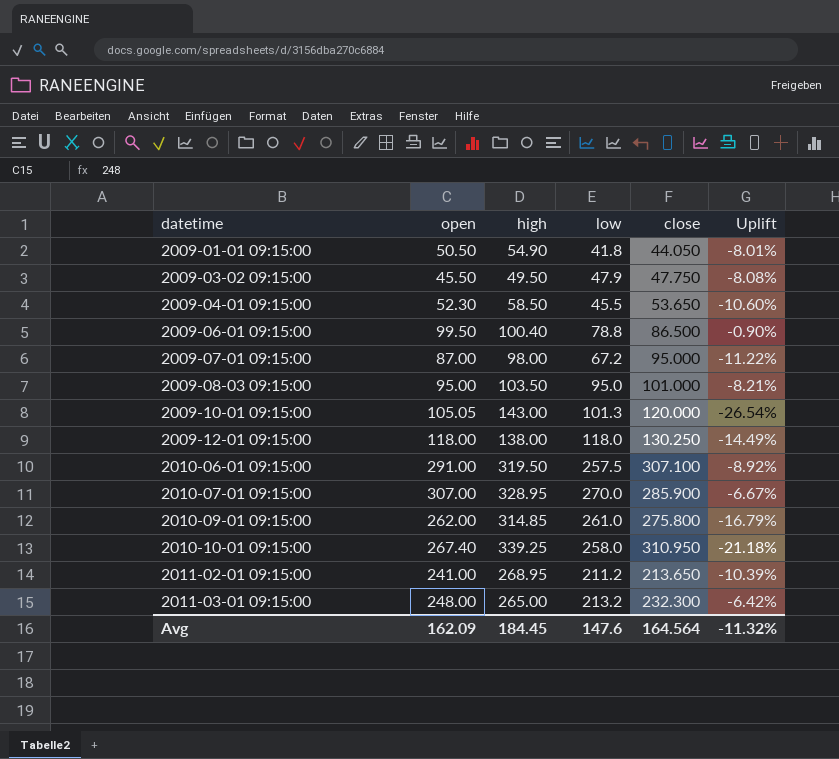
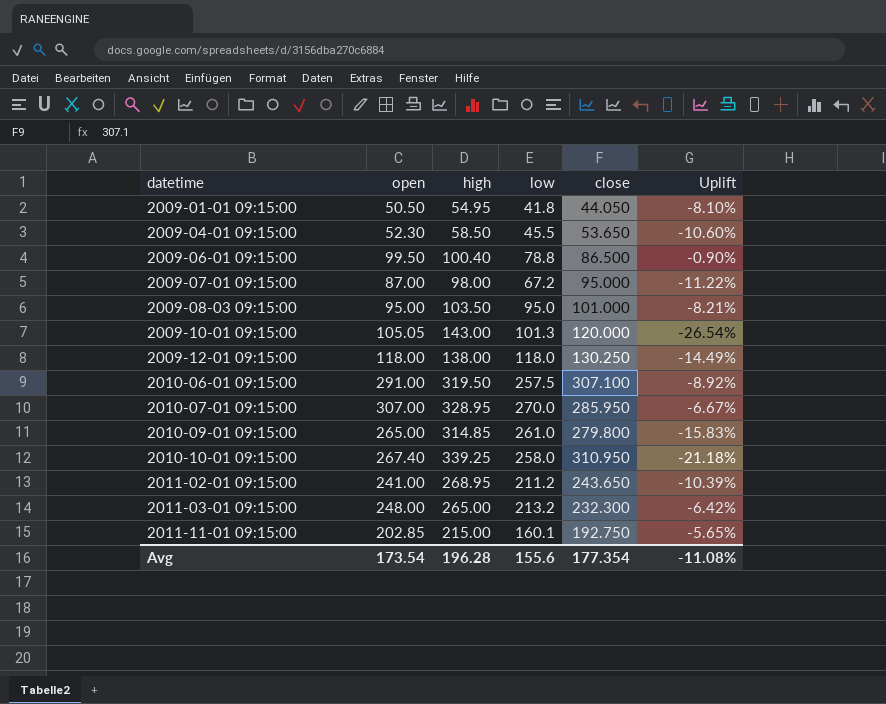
row 2009-03-02 09:15:00: 45.50 | 49.50 | 47.9 | 47.750 | -8.08% -> none
2009-01-01 09:15:00 | high: 54.90 -> 54.95
2009-01-01 09:15:00 | Uplift: -8.01% -> -8.10%
2010-07-01 09:15:00 | close: 285.900 -> 285.950
2010-09-01 09:15:00 | open: 262.00 -> 265.00
2010-09-01 09:15:00 | close: 275.800 -> 279.800
2010-09-01 09:15:00 | Uplift: -16.79% -> -15.83%
2011-02-01 09:15:00 | close: 213.650 -> 243.650
row 2011-11-01 09:15:00: none -> 202.85 | 215.00 | 160.1 | 192.750 | -5.65%
Avg | open: 162.09 -> 173.54
Avg | high: 184.45 -> 196.28
Avg | low: 147.6 -> 155.6
Avg | close: 164.564 -> 177.354
Avg | Uplift: -11.32% -> -11.08%

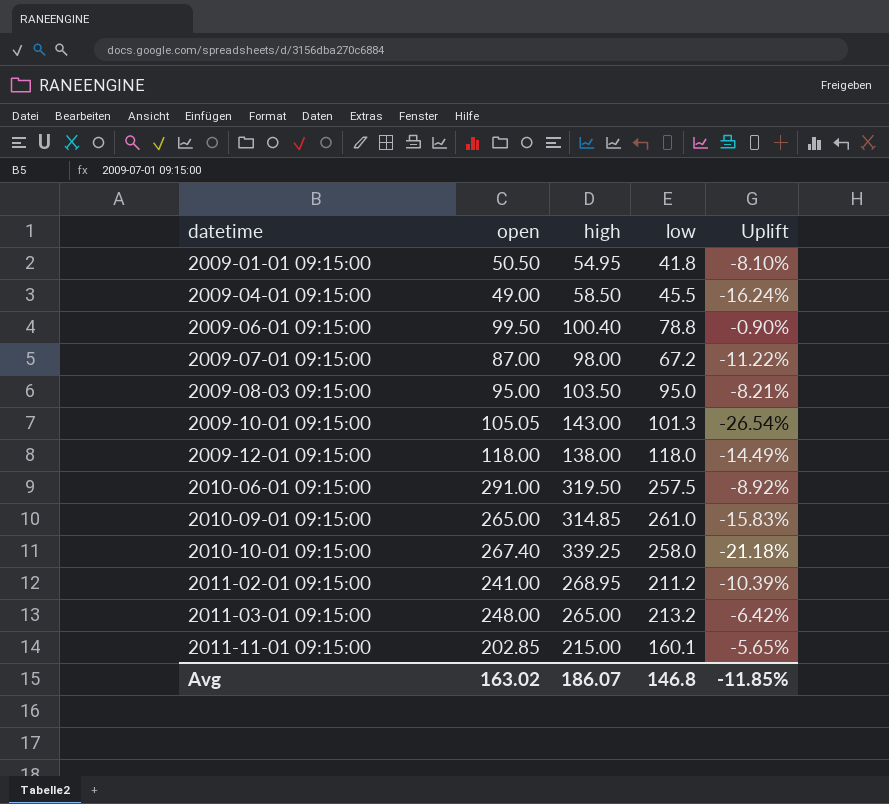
column close | position: 5 -> none
row 2010-07-01 09:15:00: 307.00 | 328.95 | 270.0 | 285.950 | -6.67% -> none
2009-04-01 09:15:00 | open: 52.30 -> 49.00
2009-04-01 09:15:00 | Uplift: -10.60% -> -16.24%
Avg | open: 173.54 -> 163.02
Avg | high: 196.28 -> 186.07
Avg | low: 155.6 -> 146.8
Avg | Uplift: -11.08% -> -11.85%

